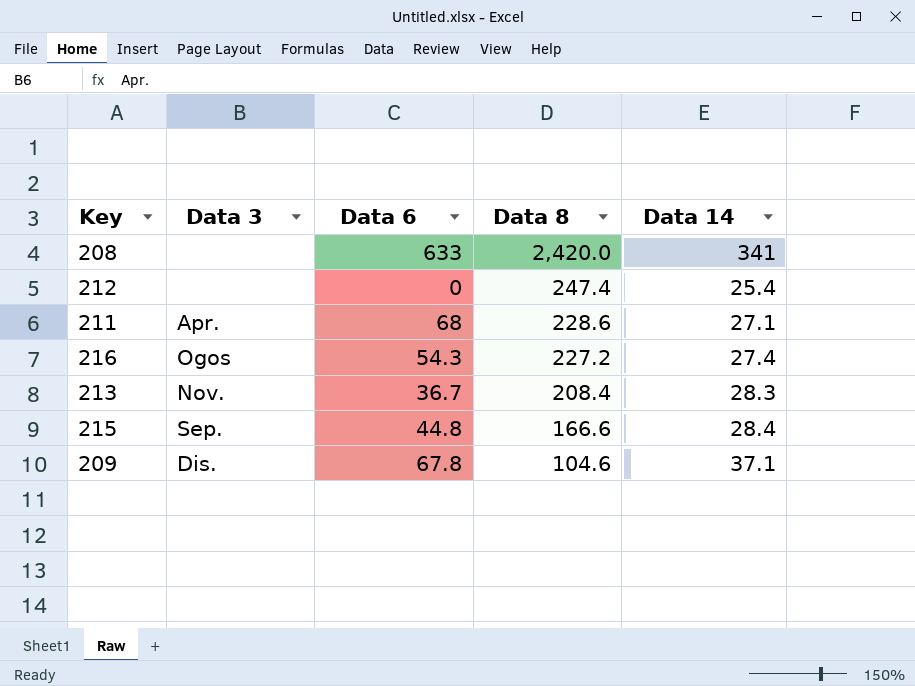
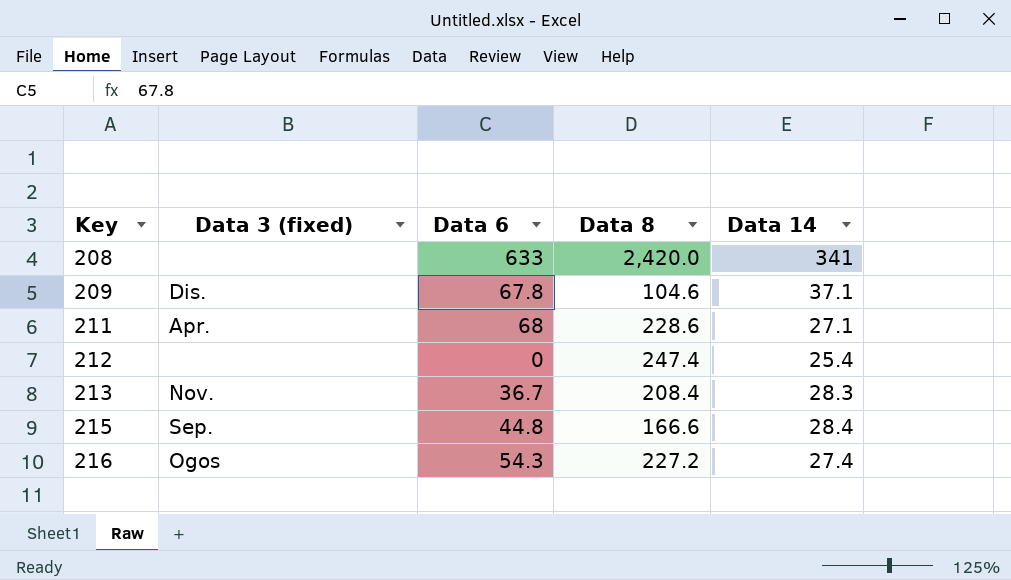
row order: Data 8 descending -> Key ascending
column name: Data 3 -> Data 3 (fixed)

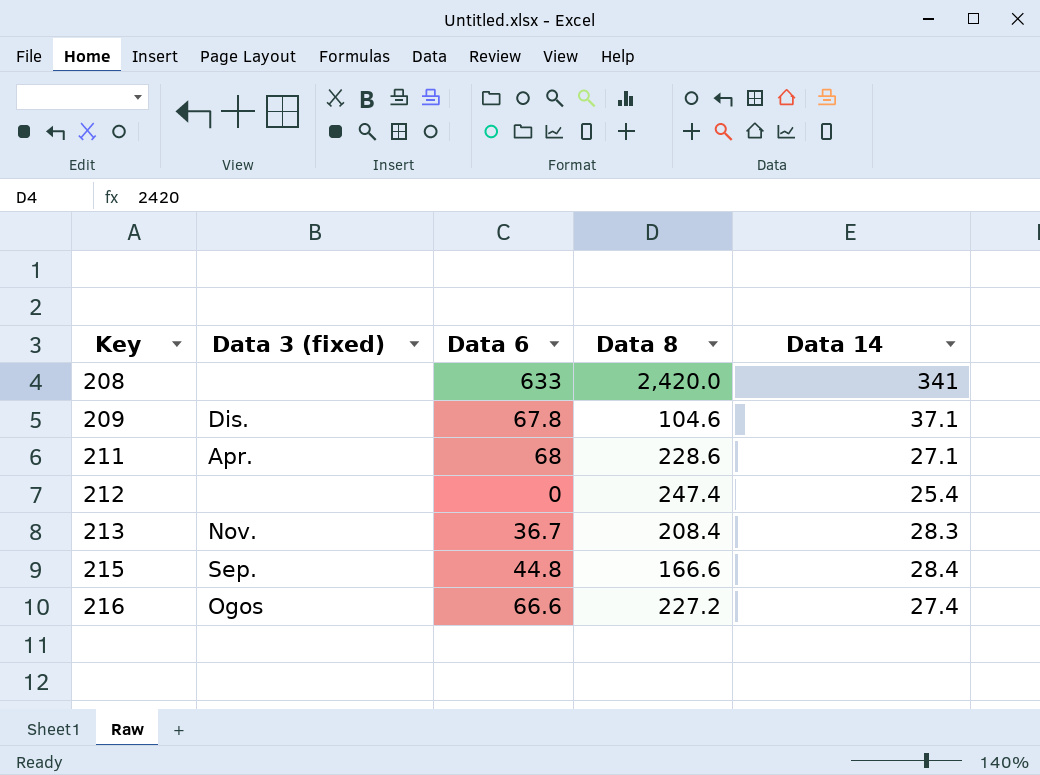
216 | Data 6: 54.3 -> 66.6

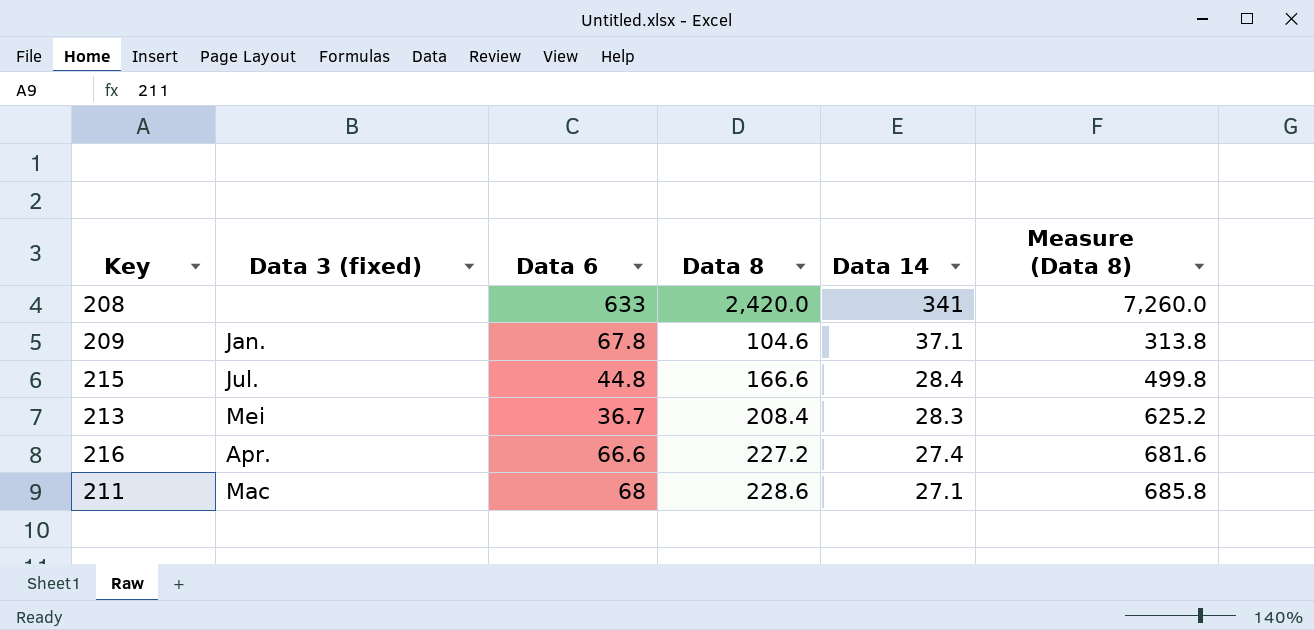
row order: Key ascending -> Data 14 descending
column Measure (Data 8) | formula: none -> [Data 8] * 3
row 212: none | 0 | 247.4 | 25.4 -> none
209 | Data 3 (fixed): Dis. -> Jan.
215 | Data 3 (fixed): Sep. -> Jul.
213 | Data 3 (fixed): Nov. -> Mei
216 | Data 3 (fixed): Ogos -> Apr.
211 | Data 3 (fixed): Apr. -> Mac

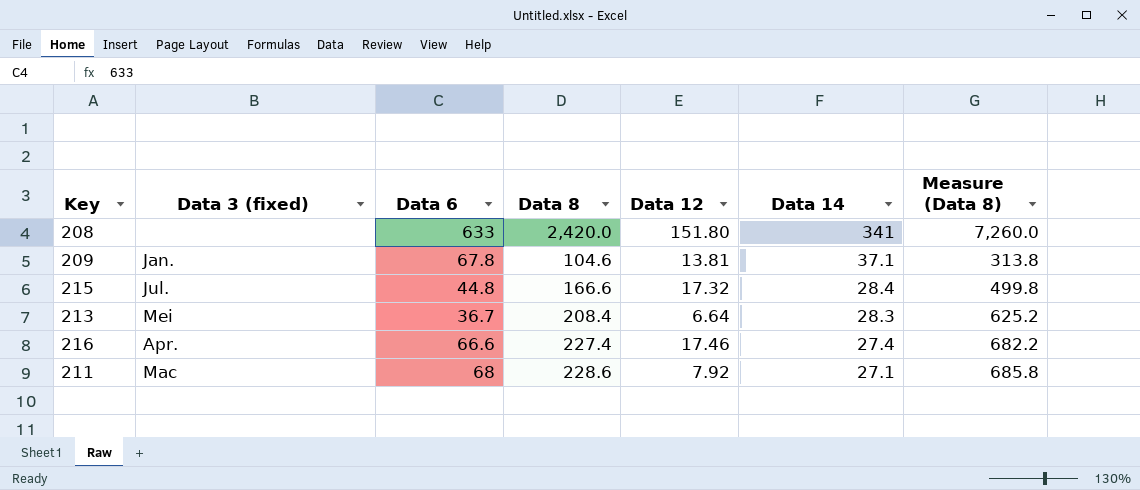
column Data 12 | position: none -> 5
216 | Data 8: 227.2 -> 227.4
216 | Measure (Data 8): 681.6 -> 682.2

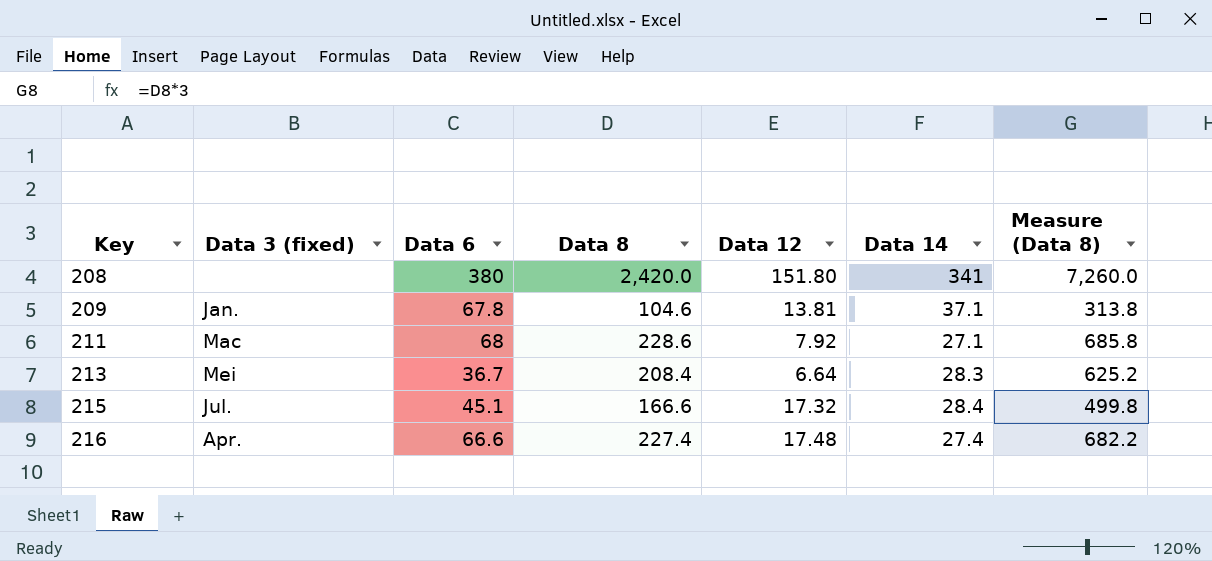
row order: Data 14 descending -> Key ascending
208 | Data 6: 633 -> 380
215 | Data 6: 44.8 -> 45.1
216 | Data 12: 17.46 -> 17.48

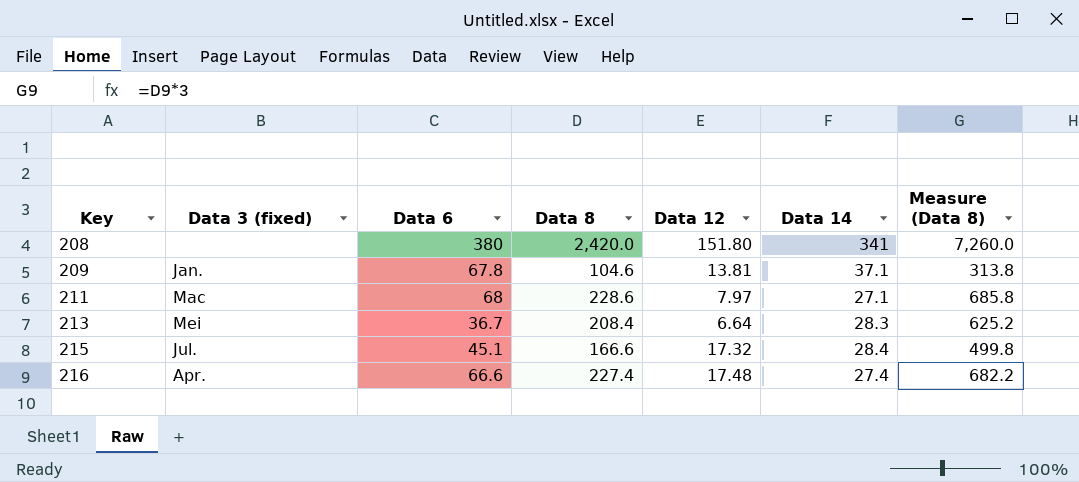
211 | Data 12: 7.92 -> 7.97

